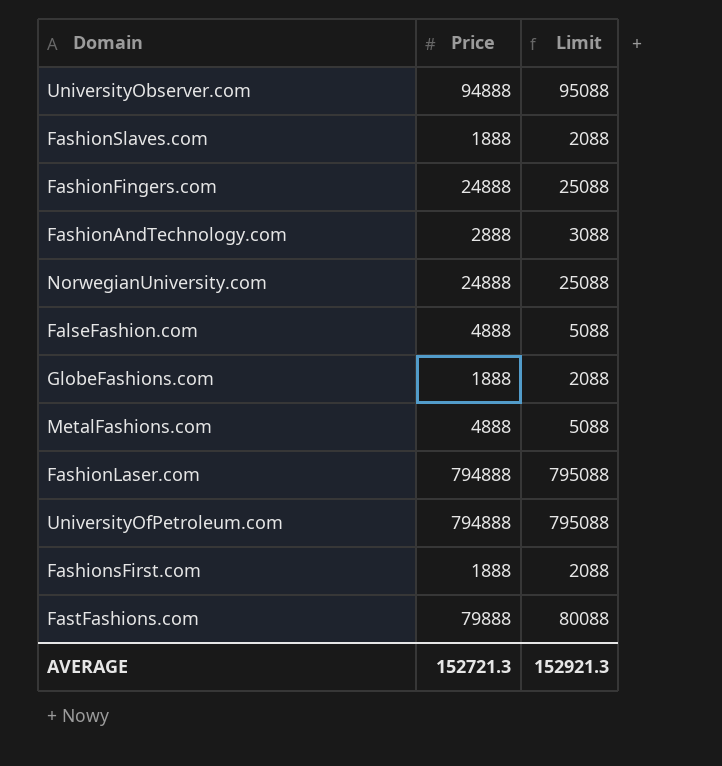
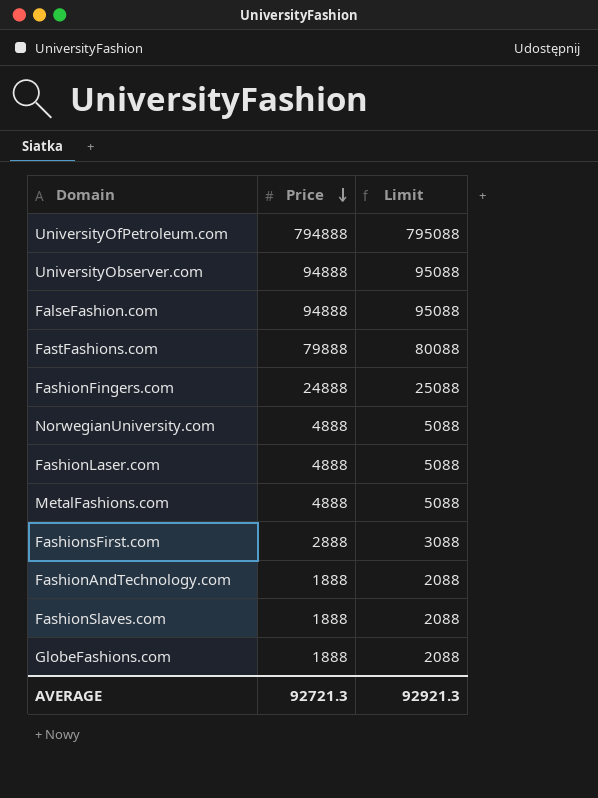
row order: none -> Price descending
FalseFashion.com | Price: 4888 -> 94888
FalseFashion.com | Limit: 5088 -> 95088
NorwegianUniversity.com | Price: 24888 -> 4888
NorwegianUniversity.com | Limit: 25088 -> 5088
FashionLaser.com | Price: 794888 -> 4888
FashionLaser.com | Limit: 795088 -> 5088
FashionsFirst.com | Price: 1888 -> 2888
FashionsFirst.com | Limit: 2088 -> 3088
FashionAndTechnology.com | Price: 2888 -> 1888
FashionAndTechnology.com | Limit: 3088 -> 2088
AVERAGE | Price: 152721.3 -> 92721.3
AVERAGE | Limit: 152921.3 -> 92921.3

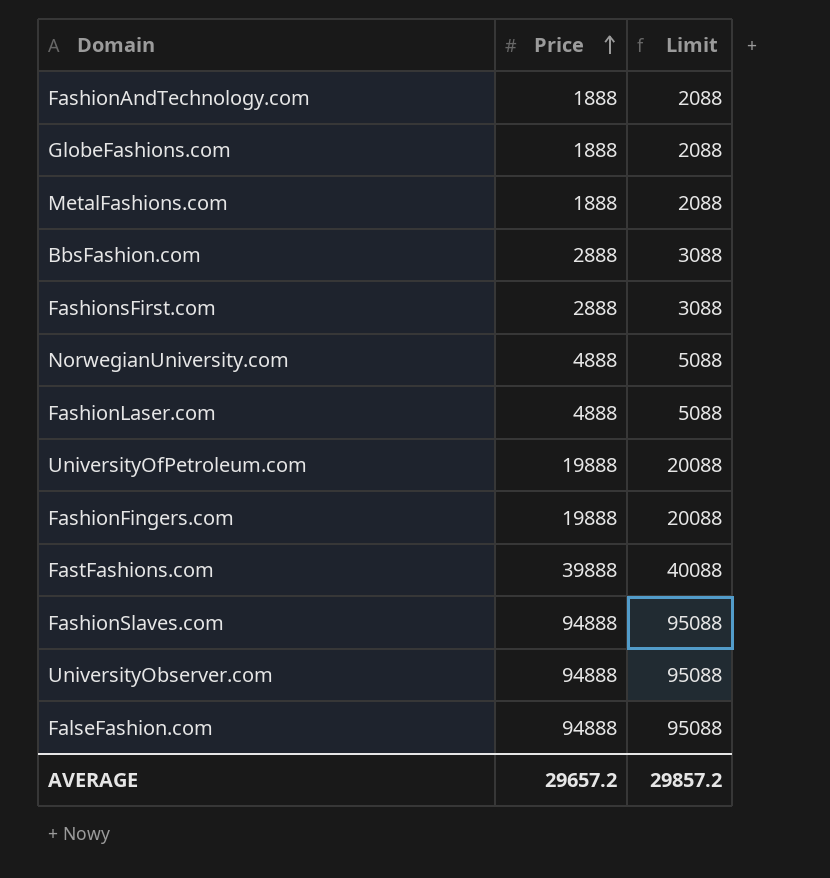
row order: Price descending -> Price ascending
MetalFashions.com | Price: 4888 -> 1888
MetalFashions.com | Limit: 5088 -> 2088
row BbsFashion.com: none -> 2888 | 3088
UniversityOfPetroleum.com | Price: 794888 -> 19888
UniversityOfPetroleum.com | Limit: 795088 -> 20088
FashionFingers.com | Price: 24888 -> 19888
FashionFingers.com | Limit: 25088 -> 20088
FastFashions.com | Price: 79888 -> 39888
FastFashions.com | Limit: 80088 -> 40088
FashionSlaves.com | Price: 1888 -> 94888
FashionSlaves.com | Limit: 2088 -> 95088
AVERAGE | Price: 92721.3 -> 29657.2
AVERAGE | Limit: 92921.3 -> 29857.2

